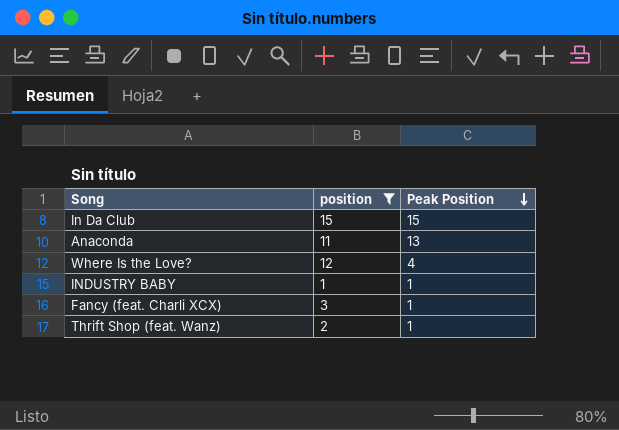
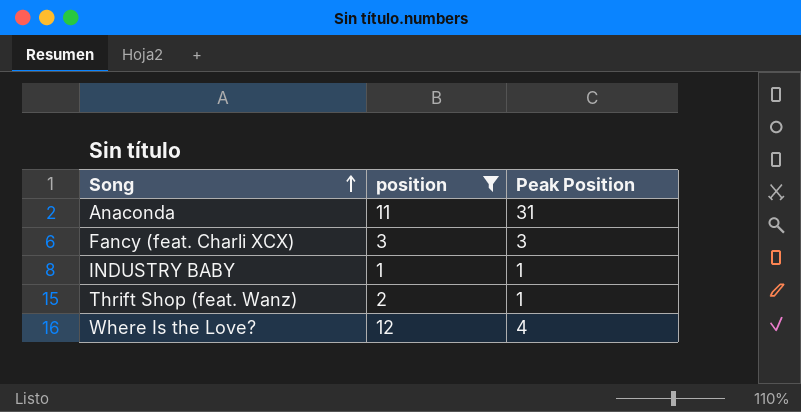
row order: Peak Position descending -> Song ascending
row In Da Club: 15 | 15 -> none
Anaconda | Peak Position: 13 -> 31
Fancy (feat. Charli XCX) | Peak Position: 1 -> 3

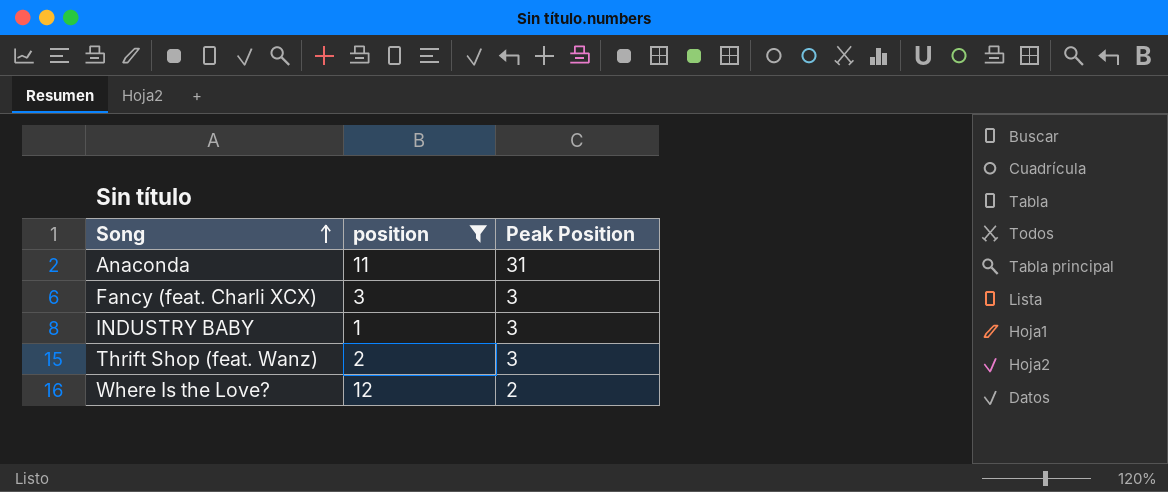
INDUSTRY BABY | Peak Position: 1 -> 3
Thrift Shop (feat. Wanz) | Peak Position: 1 -> 3
Where Is the Love? | Peak Position: 4 -> 2

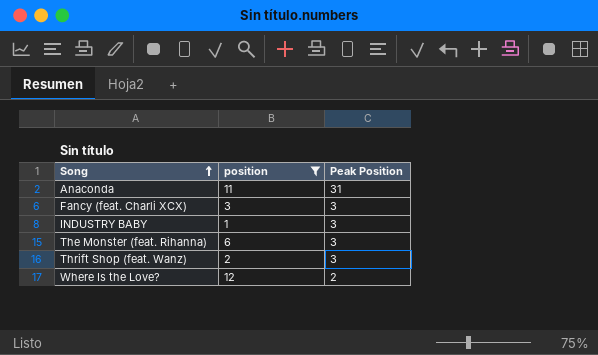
row The Monster (feat. Rihanna): none -> 6 | 3

